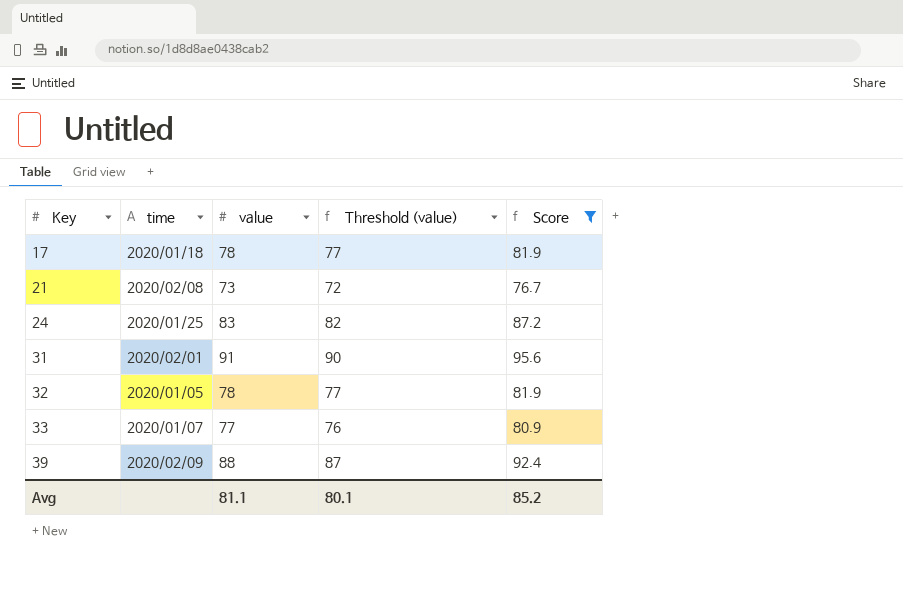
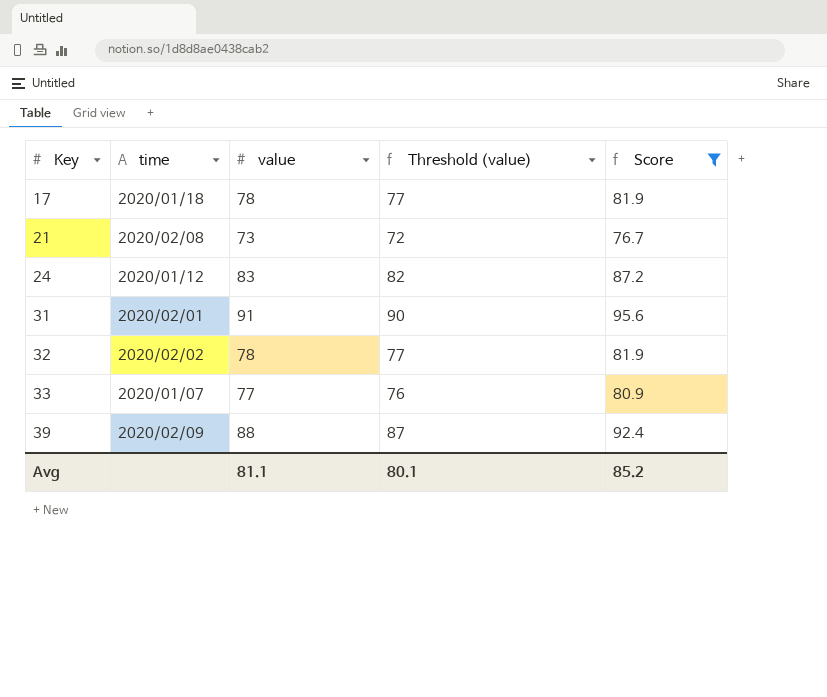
24 | time: 2020/01/25 -> 2020/01/12
32 | time: 2020/01/05 -> 2020/02/02

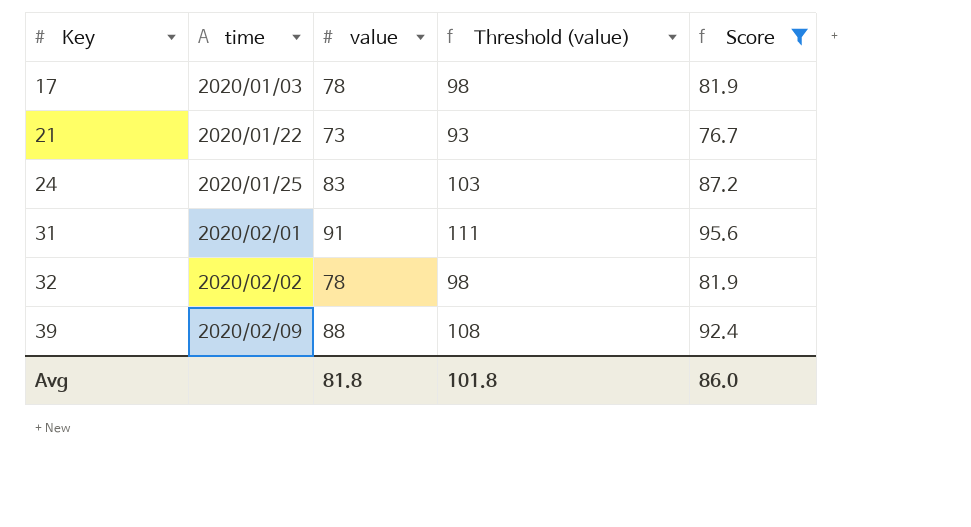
column Threshold (value) | formula: [value] - 1 -> [value] + 20
row 33: 2020/01/07 | 77 | 76 | 80.9 -> none
17 | time: 2020/01/18 -> 2020/01/03
21 | time: 2020/02/08 -> 2020/01/22
24 | time: 2020/01/12 -> 2020/01/25
Avg | value: 81.1 -> 81.8
Avg | Threshold (value): 80.1 -> 101.8
Avg | Score: 85.2 -> 86.0

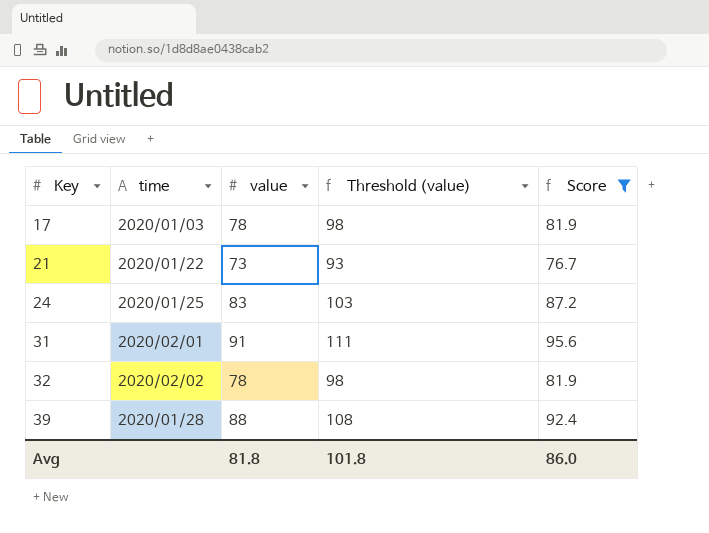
39 | time: 2020/02/09 -> 2020/01/28

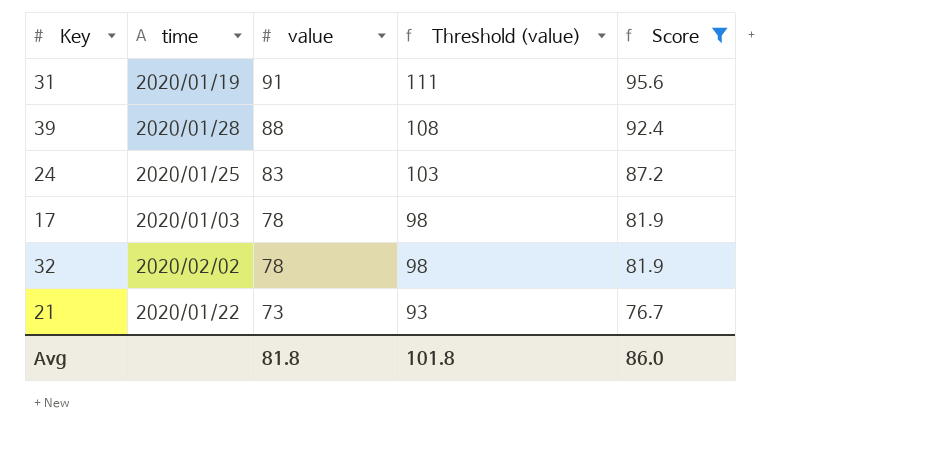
row order: Key ascending -> value descending
31 | time: 2020/02/01 -> 2020/01/19

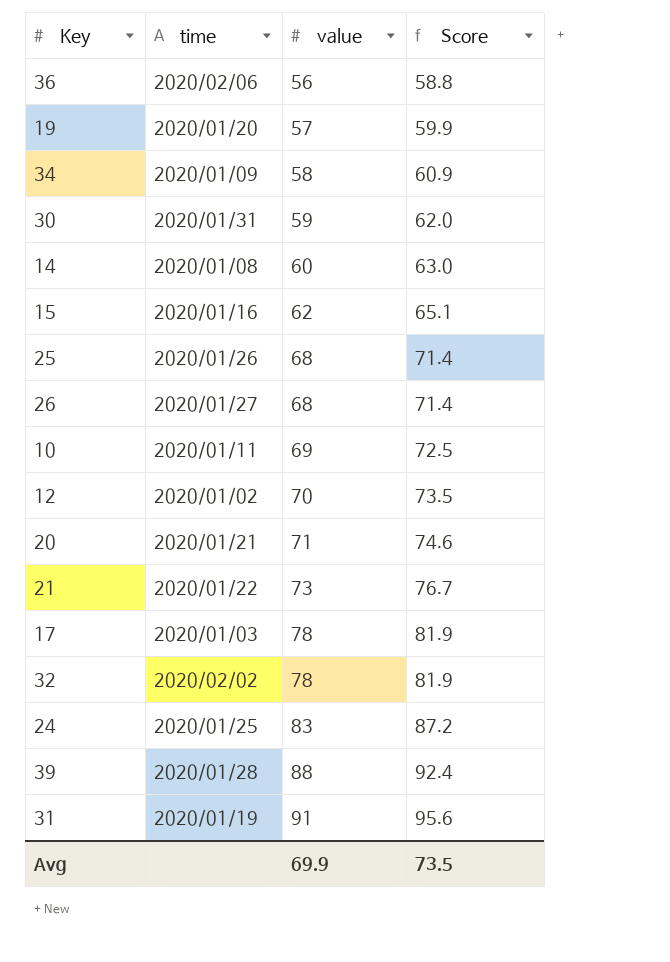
filter: Score >= 76.7 -> none
row order: value descending -> value ascending
column Threshold (value) | formula: [value] + 20 -> none
Avg | value: 81.8 -> 69.9
Avg | Score: 86.0 -> 73.5

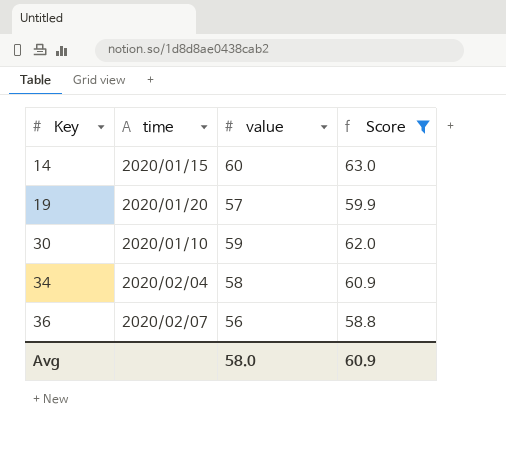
filter: none -> Score <= 63.0
row order: value ascending -> Key ascending
14 | time: 2020/01/08 -> 2020/01/15
30 | time: 2020/01/31 -> 2020/01/10
34 | time: 2020/01/09 -> 2020/02/04
36 | time: 2020/02/06 -> 2020/02/07
Avg | value: 69.9 -> 58.0
Avg | Score: 73.5 -> 60.9

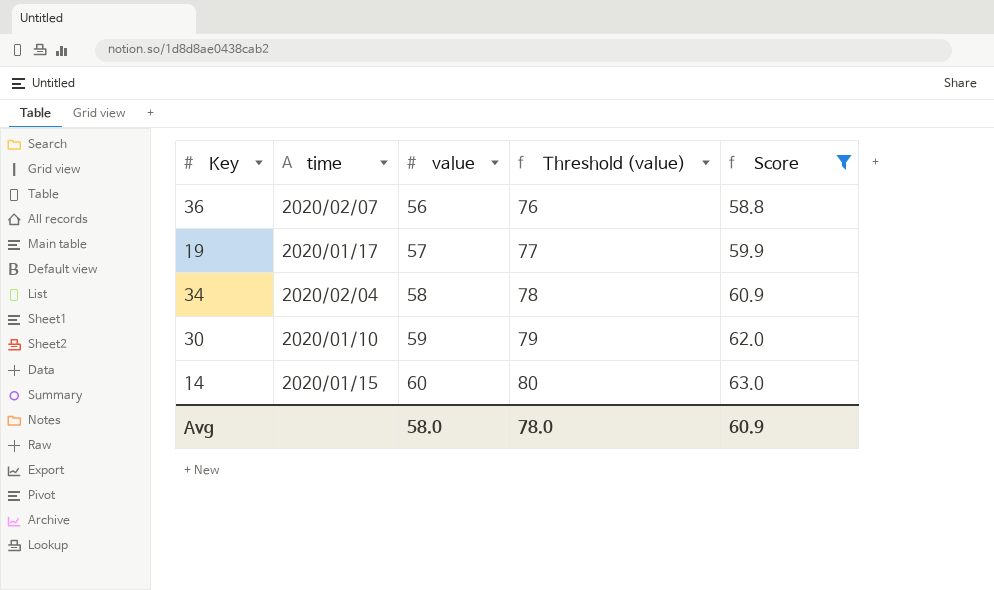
row order: Key ascending -> value ascending
column Threshold (value) | formula: none -> [value] + 20
19 | time: 2020/01/20 -> 2020/01/17

